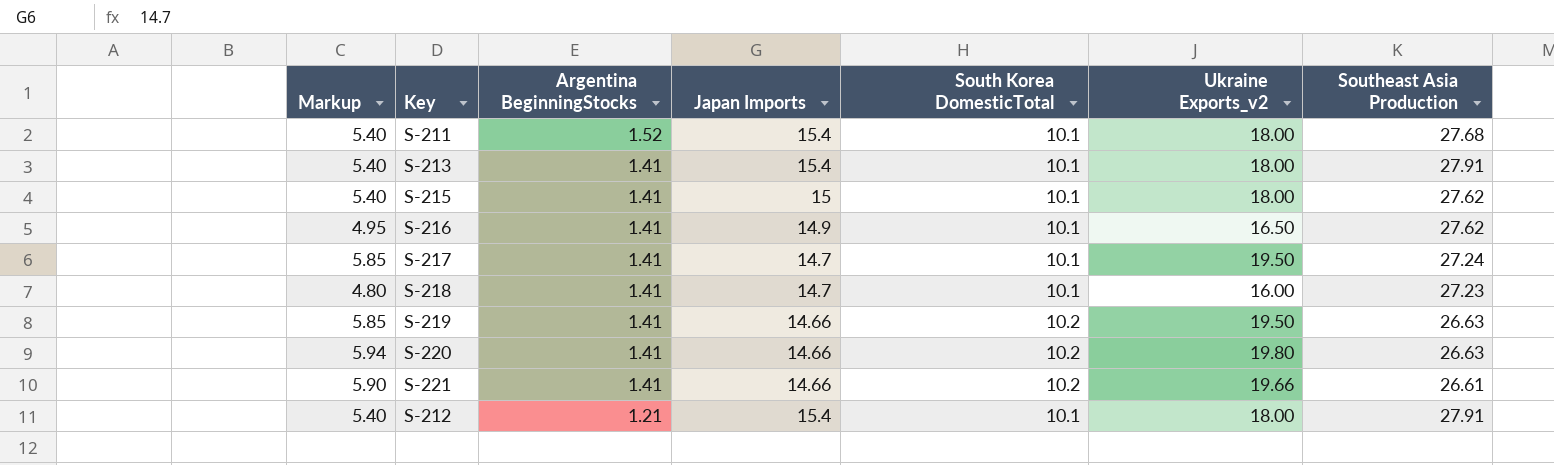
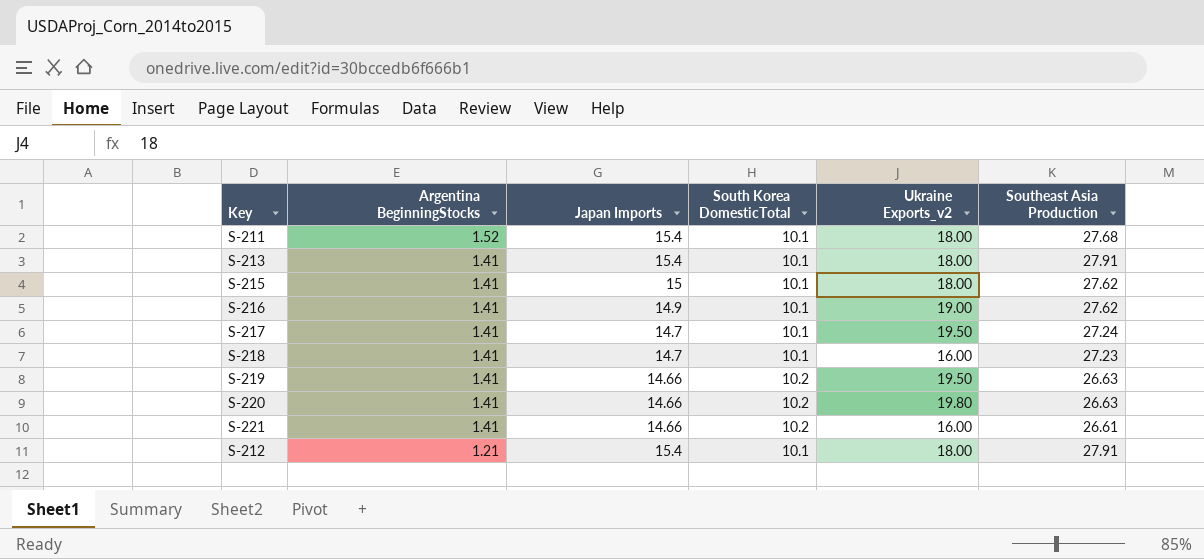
column Markup | formula: [Ukraine Exports_v2] * 0.3 -> none
S-216 | Ukraine Exports_v2: 16.50 -> 19.00
S-221 | Ukraine Exports_v2: 19.66 -> 16.00

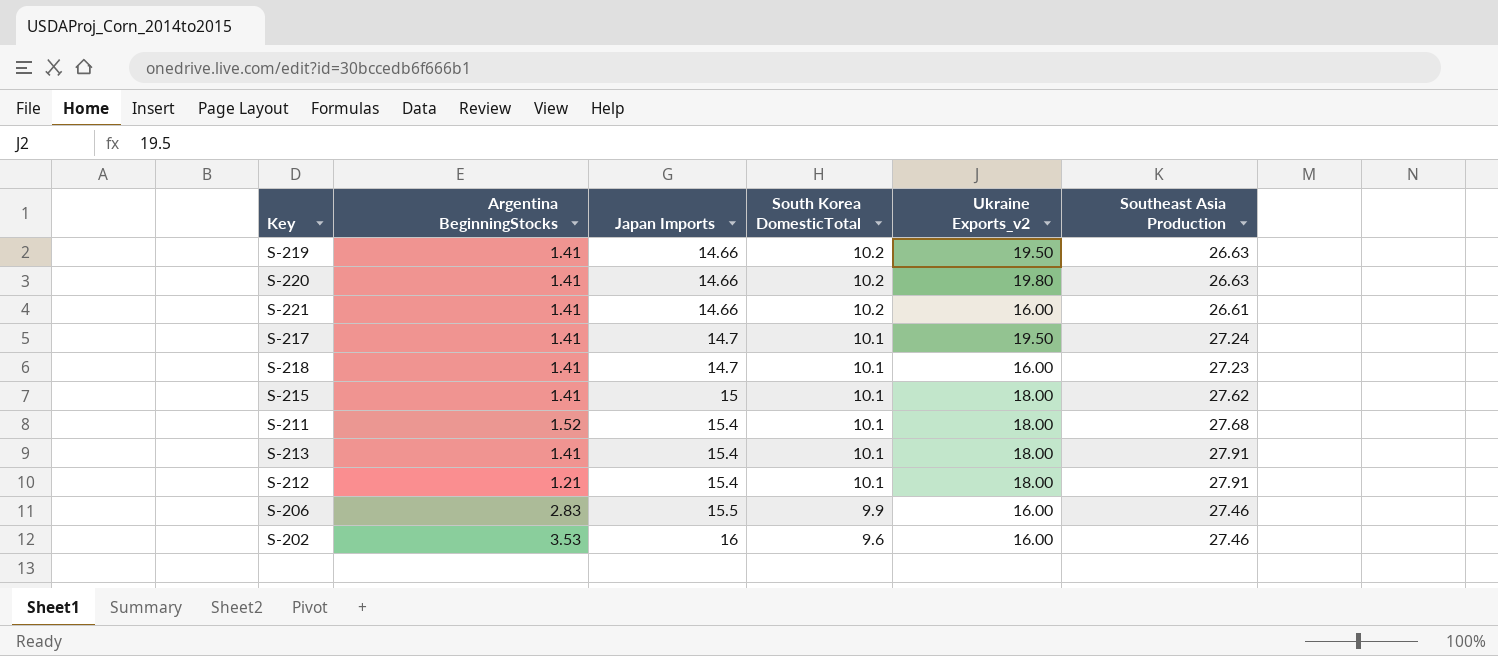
row order: Argentina BeginningStocks descending -> Japan Imports ascending
row S-216: 1.41 | 14.9 | 10.1 | 19.00 | 27.62 -> none
row S-206: none -> 2.83 | 15.5 | 9.9 | 16.00 | 27.46
row S-202: none -> 3.53 | 16 | 9.6 | 16.00 | 27.46

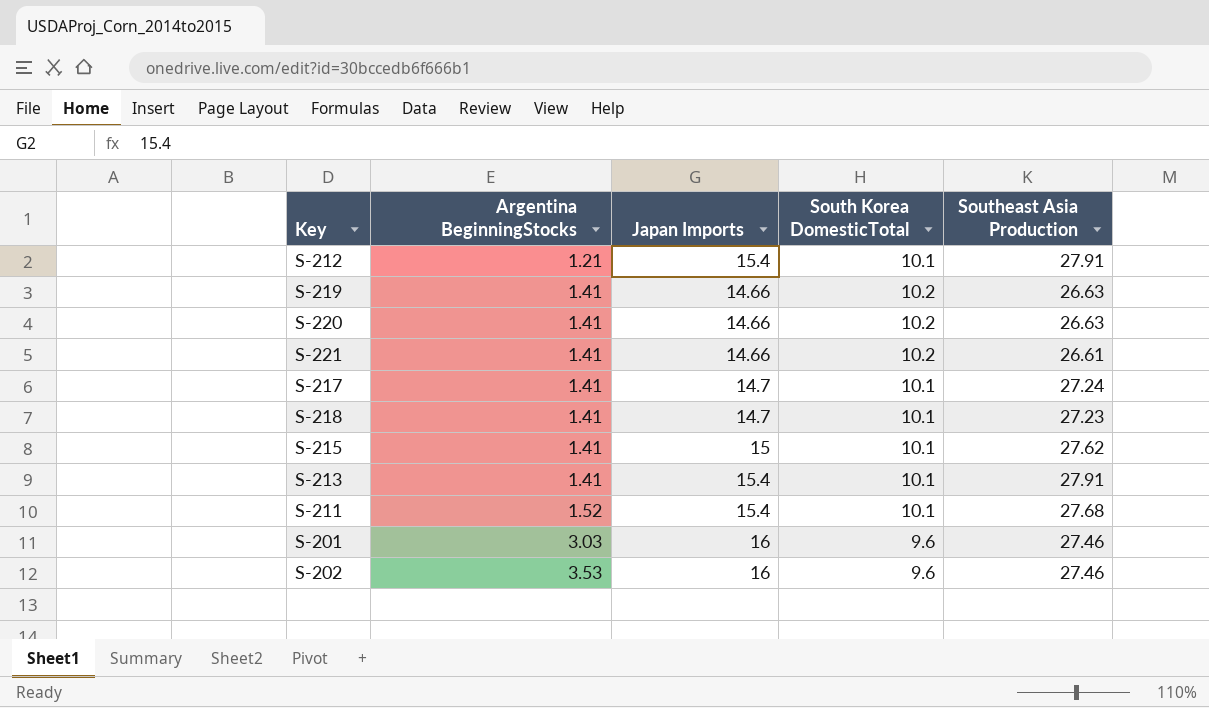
row order: Japan Imports ascending -> Argentina BeginningStocks ascending
column Ukraine Exports_v2 | position: 5 -> none
row S-206: 2.83 | 15.5 | 9.9 | 16.00 | 27.46 -> none
row S-201: none -> 3.03 | 16 | 9.6 | 27.46

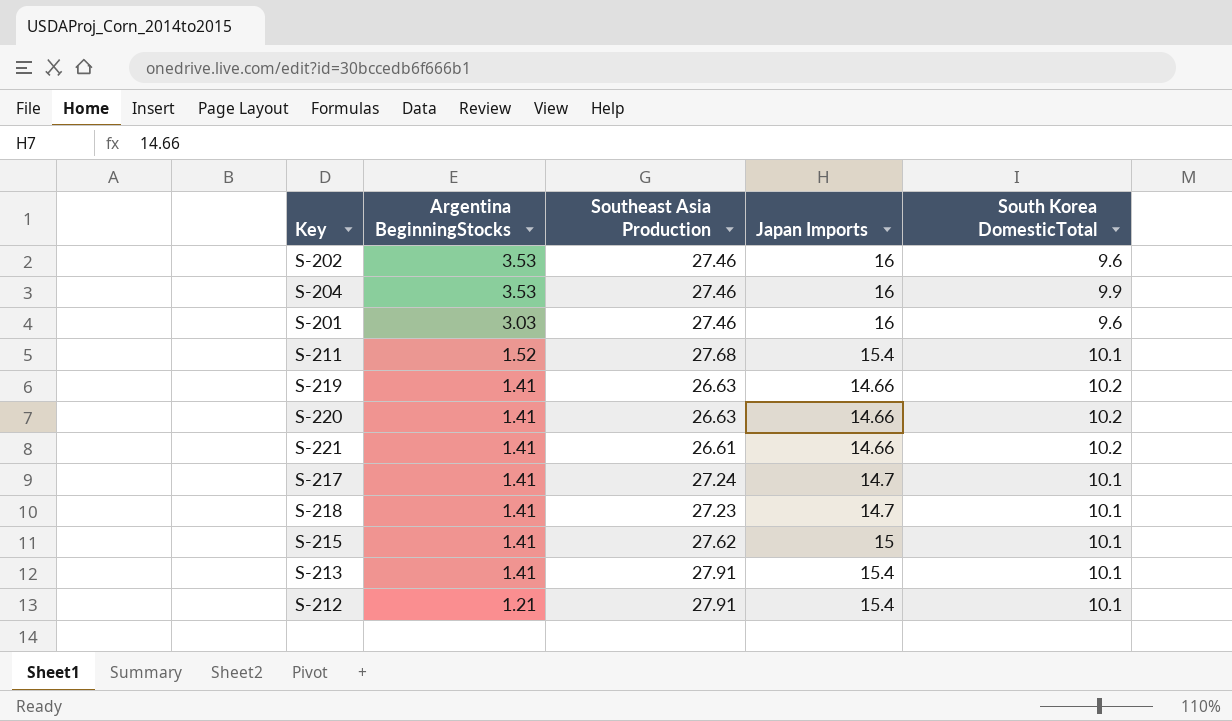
row order: Argentina BeginningStocks ascending -> Argentina BeginningStocks descending
column Southeast Asia Production | position: 5 -> 3
row S-204: none -> 3.53 | 27.46 | 16 | 9.9

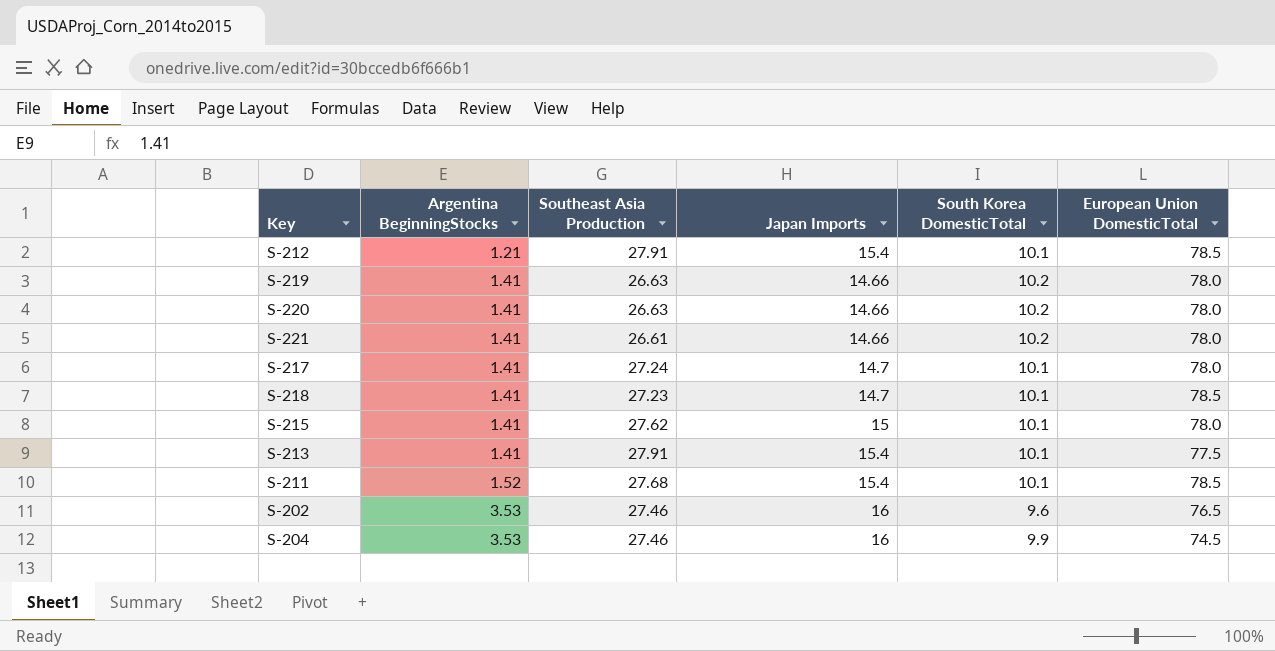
row order: Argentina BeginningStocks descending -> Argentina BeginningStocks ascending
column European Union DomesticTotal | position: none -> 6
row S-201: 3.03 | 27.46 | 16 | 9.6 -> none

